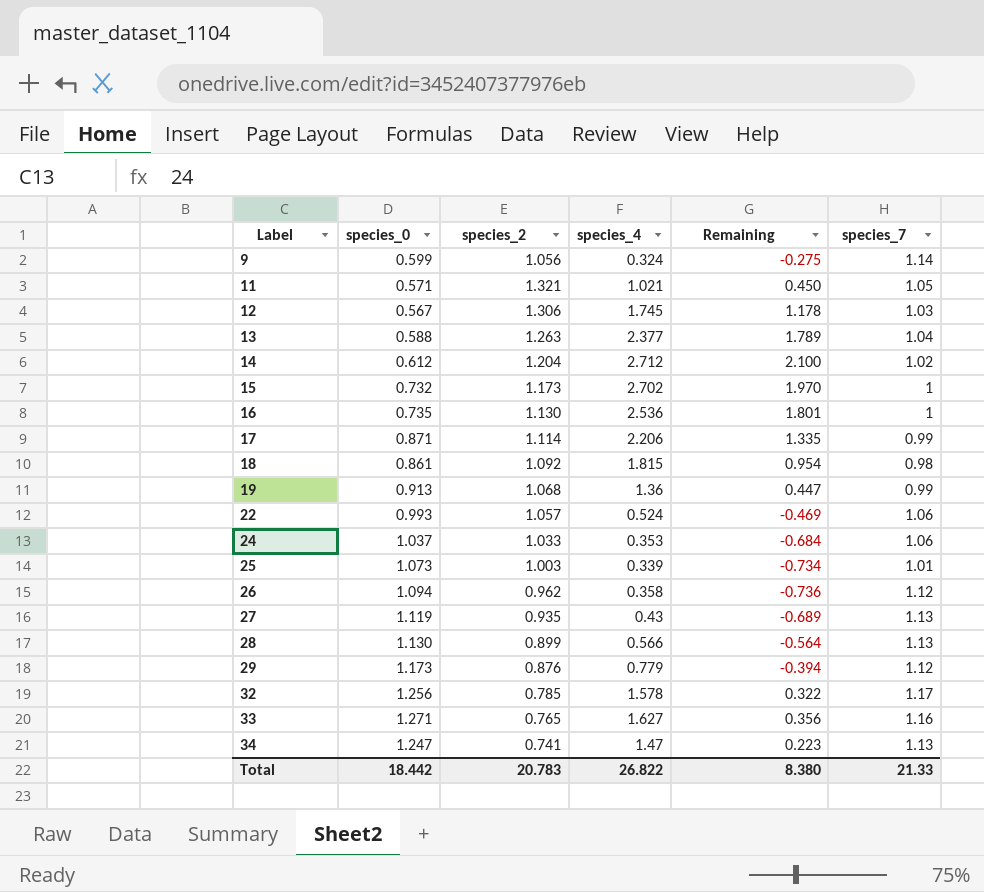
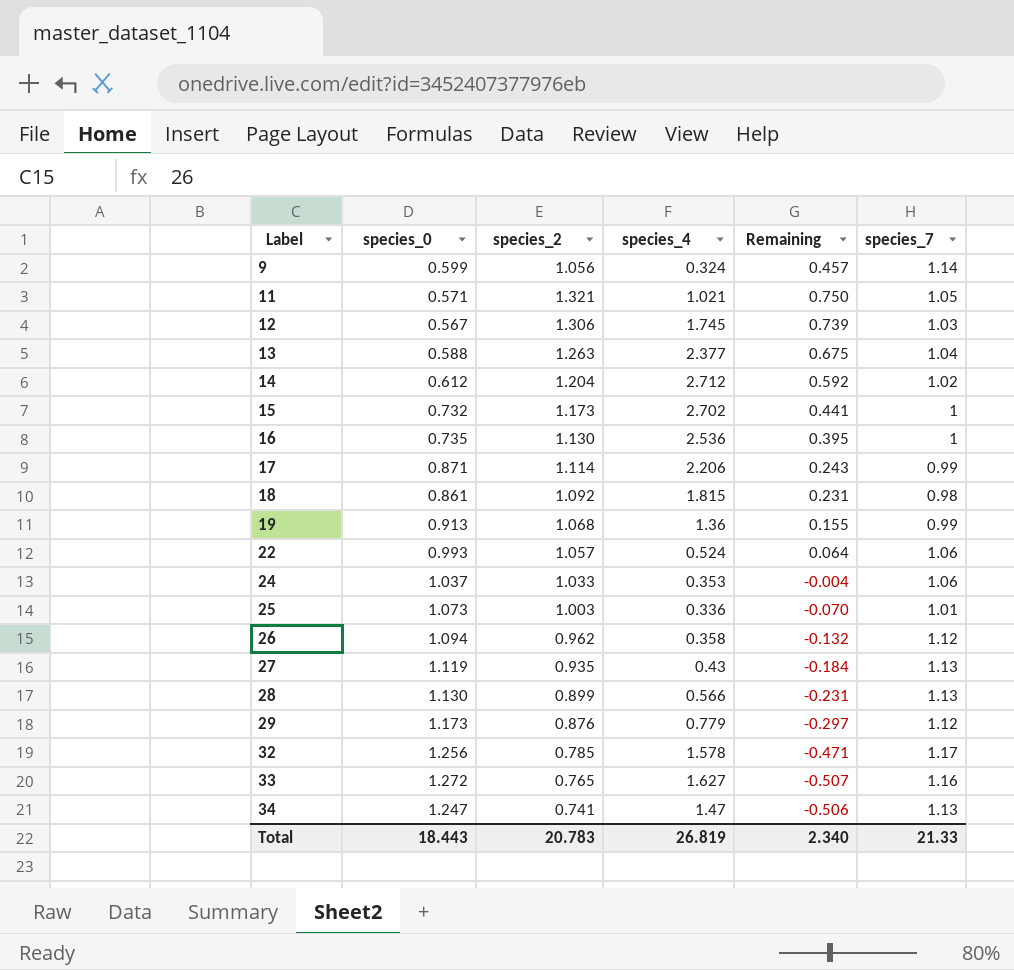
column Remaining | formula: [species_4] - [species_0] -> [species_2] - [species_0]
25 | species_4: 0.339 -> 0.336
33 | species_0: 1.271 -> 1.272
Total | species_0: 18.442 -> 18.443
Total | species_4: 26.822 -> 26.819
Total | Remaining: 8.380 -> 2.340

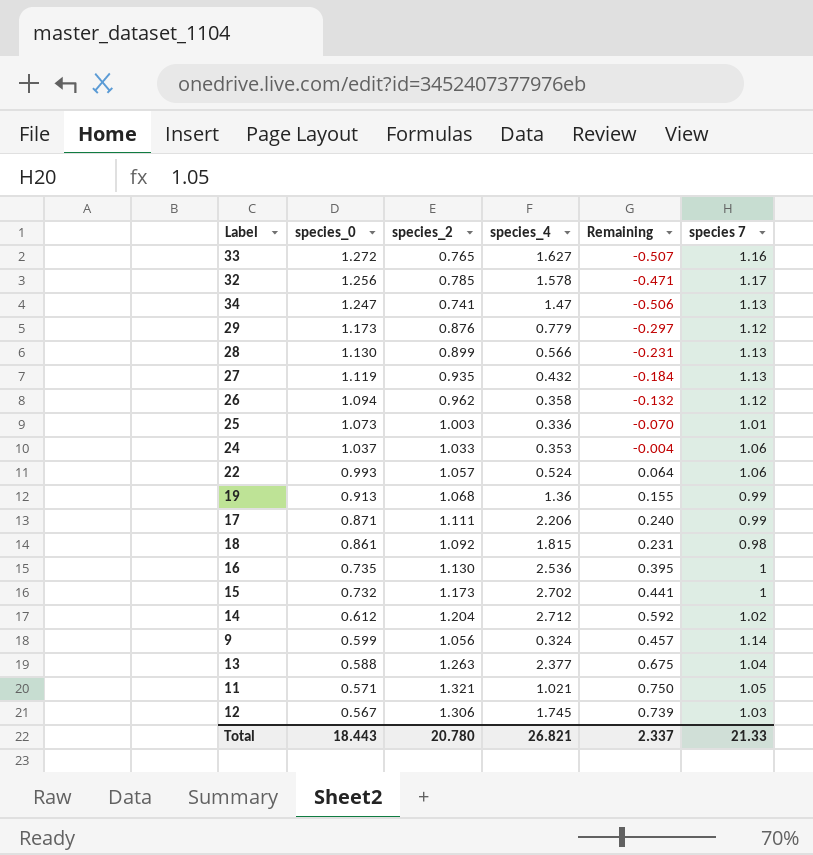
row order: Label ascending -> species_0 descending
column name: species_7 -> species 7
27 | species_4: 0.43 -> 0.432
17 | species_2: 1.114 -> 1.111
17 | Remaining: 0.243 -> 0.240
Total | species_2: 20.783 -> 20.780
Total | species_4: 26.819 -> 26.821
Total | Remaining: 2.340 -> 2.337

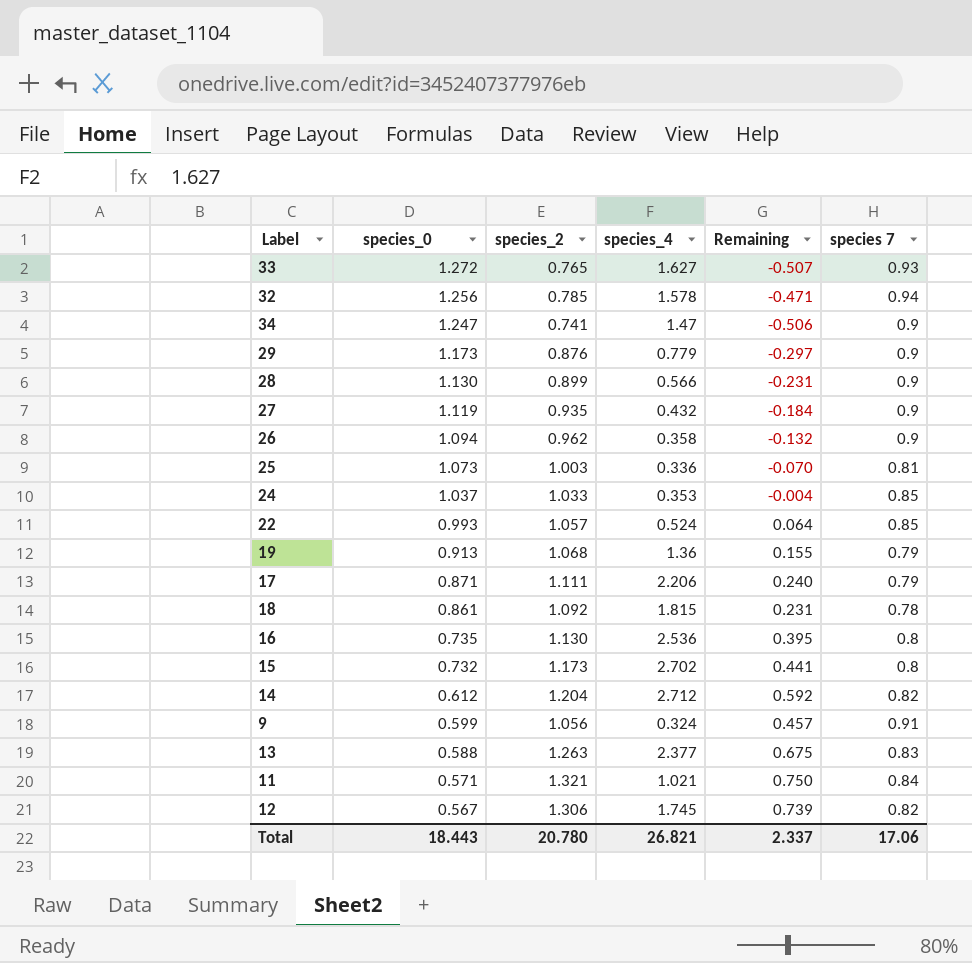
33 | species 7: 1.16 -> 0.93
32 | species 7: 1.17 -> 0.94
34 | species 7: 1.13 -> 0.9
29 | species 7: 1.12 -> 0.9
28 | species 7: 1.13 -> 0.9
27 | species 7: 1.13 -> 0.9
26 | species 7: 1.12 -> 0.9
25 | species 7: 1.01 -> 0.81
24 | species 7: 1.06 -> 0.85
22 | species 7: 1.06 -> 0.85
19 | species 7: 0.99 -> 0.79
17 | species 7: 0.99 -> 0.79
18 | species 7: 0.98 -> 0.78
16 | species 7: 1 -> 0.8
15 | species 7: 1 -> 0.8
14 | species 7: 1.02 -> 0.82
9 | species 7: 1.14 -> 0.91
13 | species 7: 1.04 -> 0.83
11 | species 7: 1.05 -> 0.84
12 | species 7: 1.03 -> 0.82
Total | species 7: 21.33 -> 17.06

